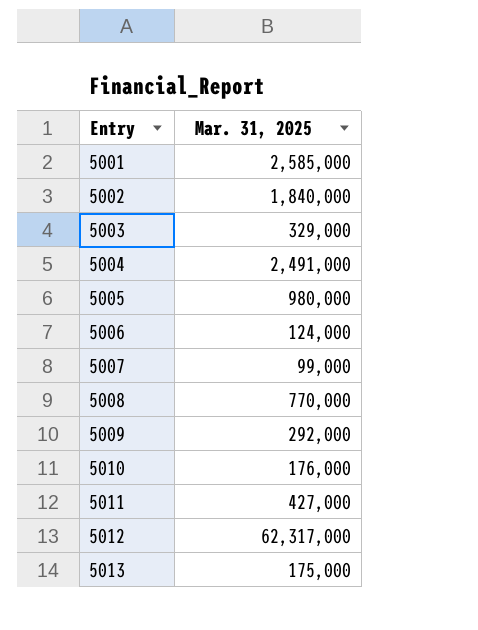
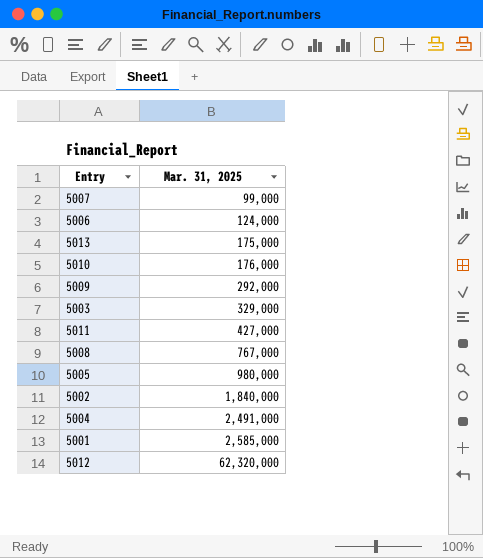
row order: Entry ascending -> Mar. 31, 2025 ascending
5008 | Mar. 31, 2025: 770,000 -> 767,000
5012 | Mar. 31, 2025: 62,317,000 -> 62,320,000

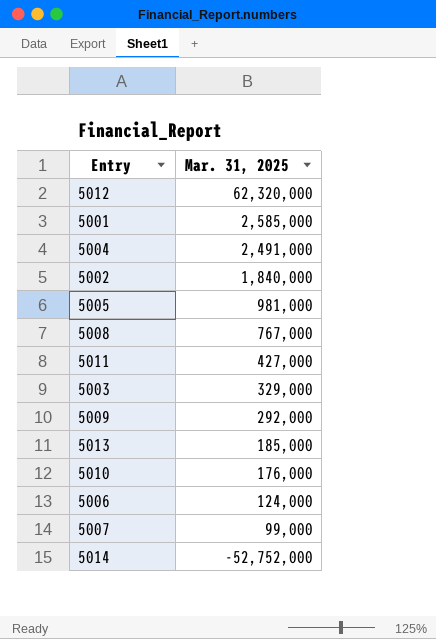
row order: Mar. 31, 2025 ascending -> Mar. 31, 2025 descending
5005 | Mar. 31, 2025: 980,000 -> 981,000
5013 | Mar. 31, 2025: 175,000 -> 185,000
row 5014: none -> -52,752,000

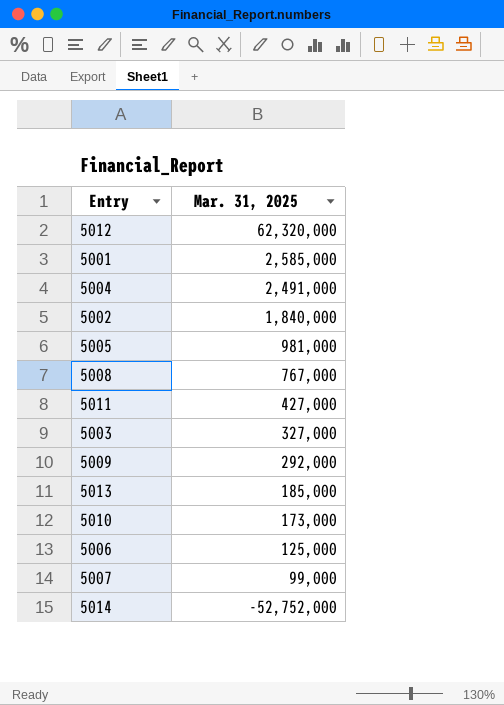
5003 | Mar. 31, 2025: 329,000 -> 327,000
5010 | Mar. 31, 2025: 176,000 -> 173,000
5006 | Mar. 31, 2025: 124,000 -> 125,000

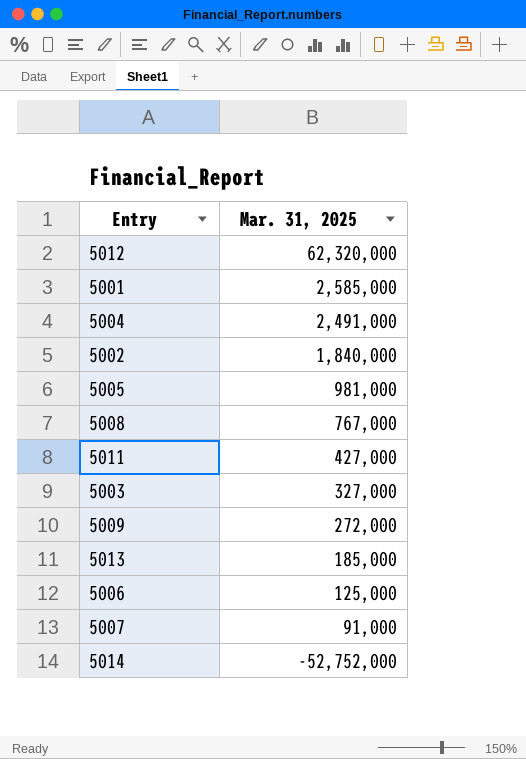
row 5010: 173,000 -> none
5009 | Mar. 31, 2025: 292,000 -> 272,000
5007 | Mar. 31, 2025: 99,000 -> 91,000

